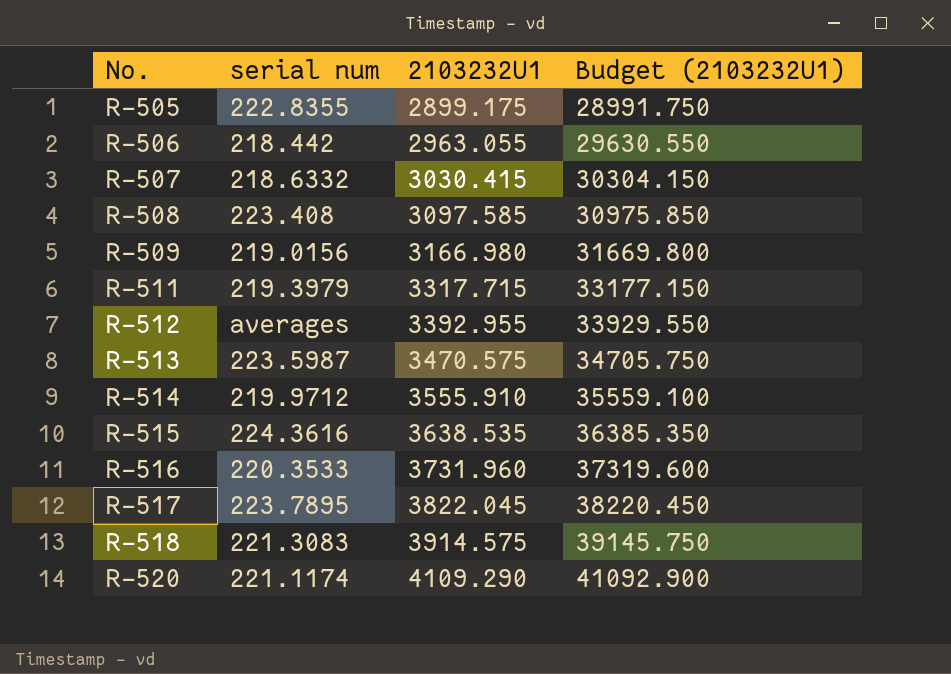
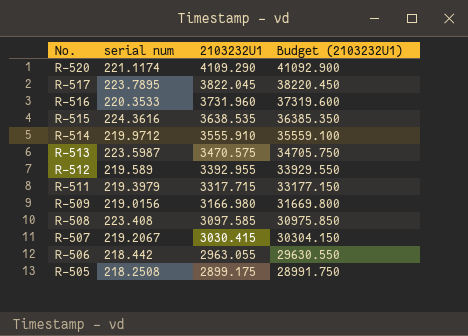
row order: No. ascending -> No. descending
row R-518: 221.3083 | 3914.575 | 39145.750 -> none
R-512 | serial num: averages -> 219.589
R-507 | serial num: 218.6332 -> 219.2067
R-505 | serial num: 222.8355 -> 218.2508

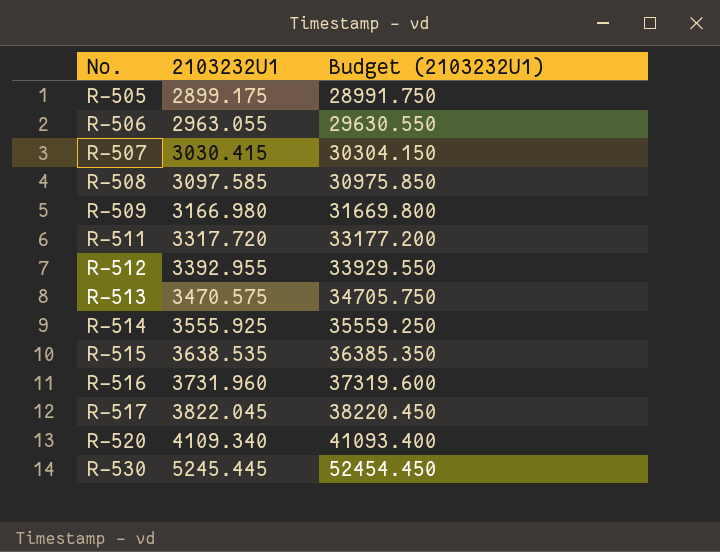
row order: No. descending -> No. ascending
column serial num | position: 2 -> none
R-511 | 2103232U1: 3317.715 -> 3317.720
R-511 | Budget (2103232U1): 33177.150 -> 33177.200
R-514 | 2103232U1: 3555.910 -> 3555.925
R-514 | Budget (2103232U1): 35559.100 -> 35559.250
R-520 | 2103232U1: 4109.290 -> 4109.340
R-520 | Budget (2103232U1): 41092.900 -> 41093.400
row R-530: none -> 5245.445 | 52454.450

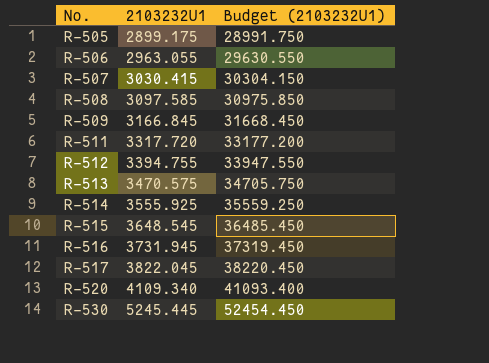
R-509 | 2103232U1: 3166.980 -> 3166.845
R-509 | Budget (2103232U1): 31669.800 -> 31668.450
R-512 | 2103232U1: 3392.955 -> 3394.755
R-512 | Budget (2103232U1): 33929.550 -> 33947.550
R-515 | 2103232U1: 3638.535 -> 3648.545
R-515 | Budget (2103232U1): 36385.350 -> 36485.450
R-516 | 2103232U1: 3731.960 -> 3731.945
R-516 | Budget (2103232U1): 37319.600 -> 37319.450

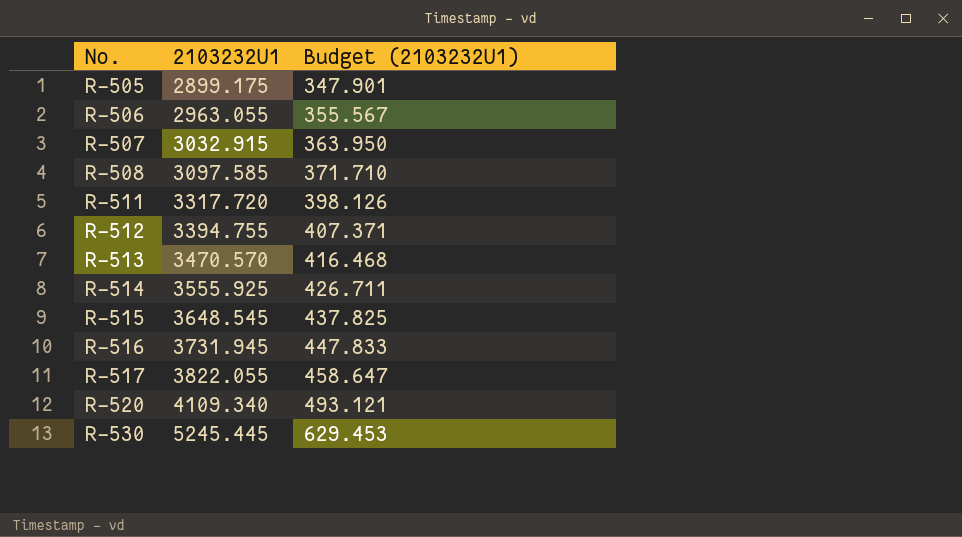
column Budget (2103232U1) | formula: [2103232U1] * 10 -> [2103232U1] * 0.12
row R-509: 3166.845 | 31668.450 -> none
R-507 | 2103232U1: 3030.415 -> 3032.915
R-513 | 2103232U1: 3470.575 -> 3470.570
R-517 | 2103232U1: 3822.045 -> 3822.055

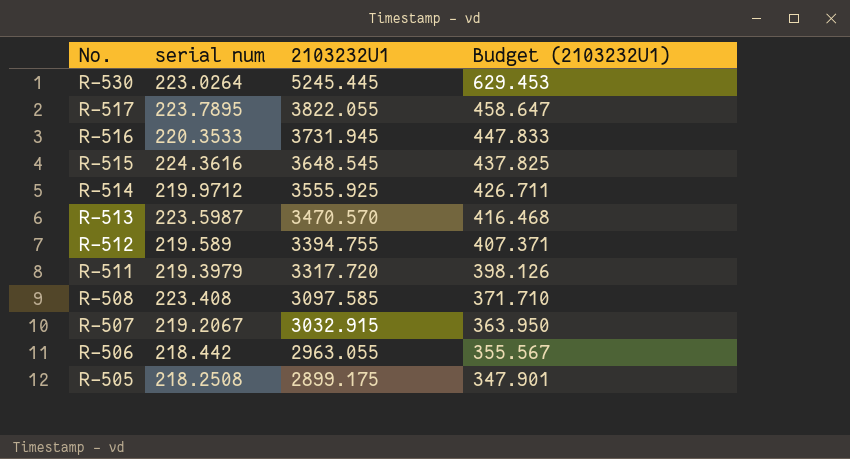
row order: No. ascending -> No. descending
column serial num | position: none -> 2
row R-520: 4109.340 | 493.121 -> none

